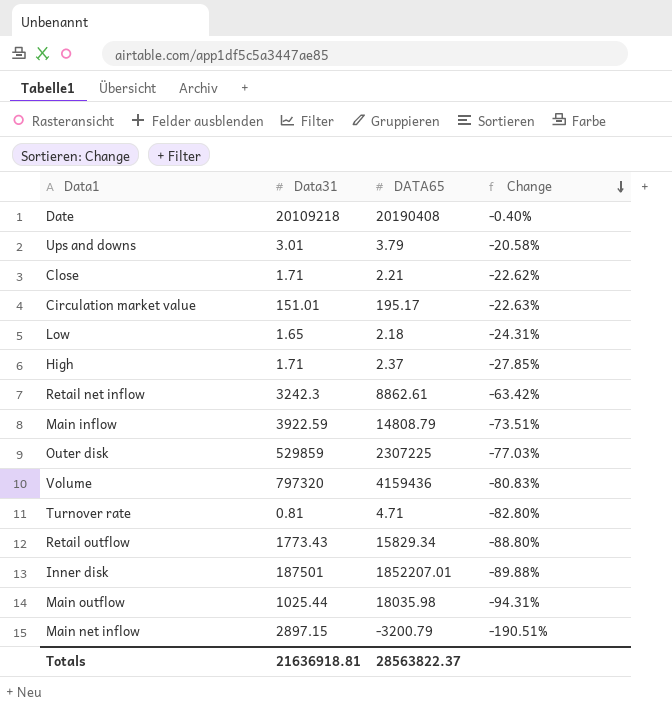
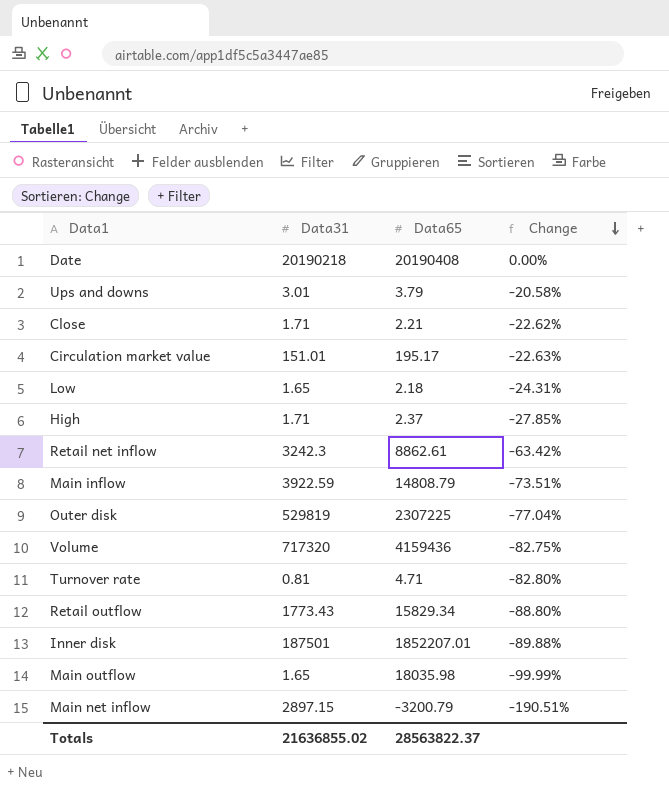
column name: DATA65 -> Data65
Date | Data31: 20109218 -> 20190218
Date | Change: -0.40% -> 0.00%
Outer disk | Data31: 529859 -> 529819
Outer disk | Change: -77.03% -> -77.04%
Volume | Data31: 797320 -> 717320
Volume | Change: -80.83% -> -82.75%
Main outflow | Data31: 1025.44 -> 1.65
Main outflow | Change: -94.31% -> -99.99%
Totals | Data31: 21636918.81 -> 21636855.02

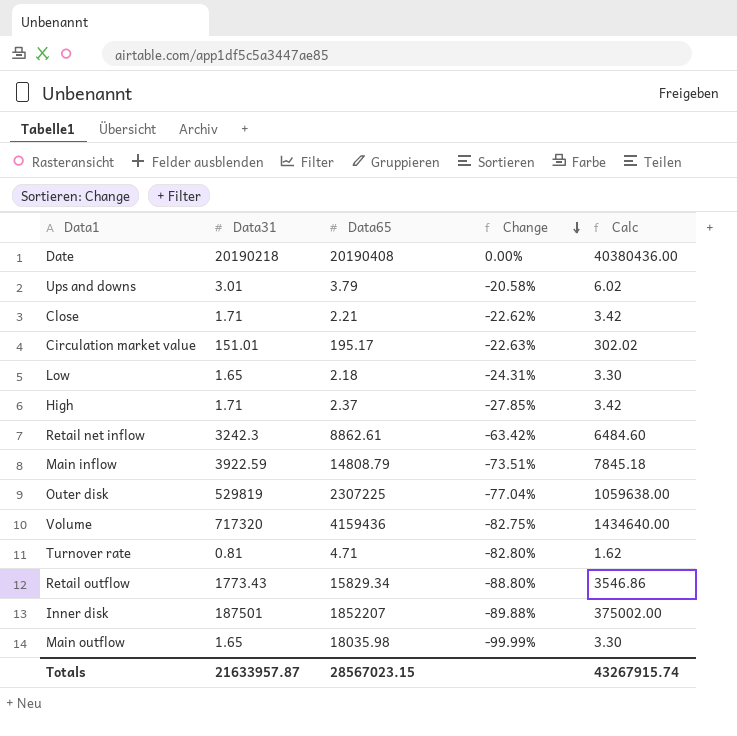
column Calc | formula: none -> [Data31] * 2
row Main net inflow: 2897.15 | -3200.79 | -190.51% -> none
Inner disk | Data65: 1852207.01 -> 1852207
Totals | Data31: 21636855.02 -> 21633957.87
Totals | Data65: 28563822.37 -> 28567023.15

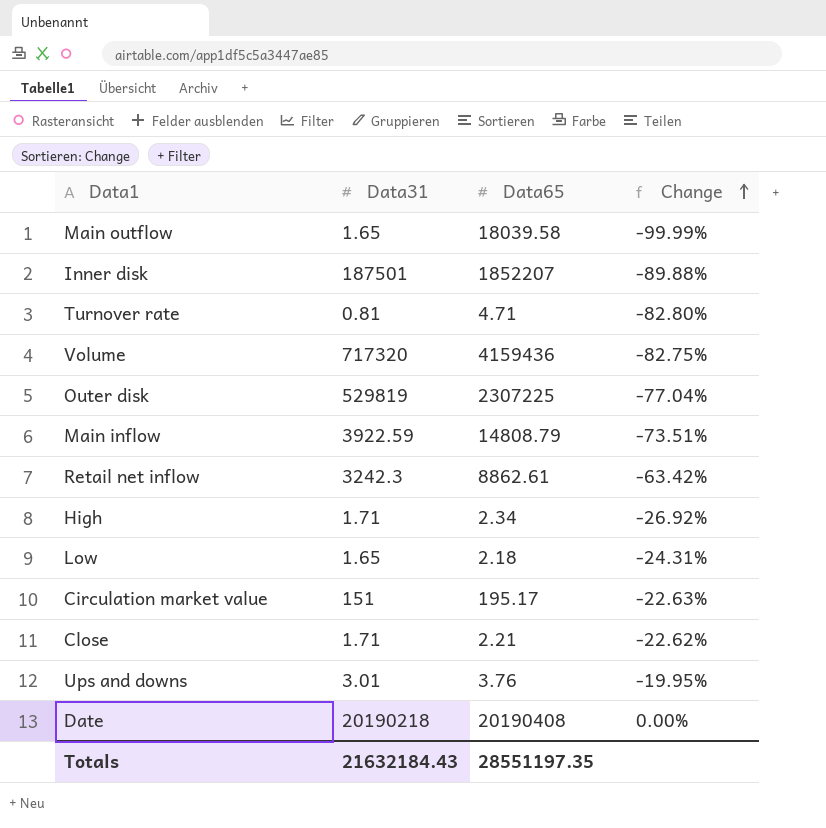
row order: Change descending -> Change ascending
column Calc | formula: [Data31] * 2 -> none
row Retail outflow: 1773.43 | 15829.34 | -88.80% | 3546.86 -> none
Main outflow | Data65: 18035.98 -> 18039.58
High | Data65: 2.37 -> 2.34
High | Change: -27.85% -> -26.92%
Circulation market value | Data31: 151.01 -> 151
Ups and downs | Data65: 3.79 -> 3.76
Ups and downs | Change: -20.58% -> -19.95%
Totals | Data31: 21633957.87 -> 21632184.43
Totals | Data65: 28567023.15 -> 28551197.35

